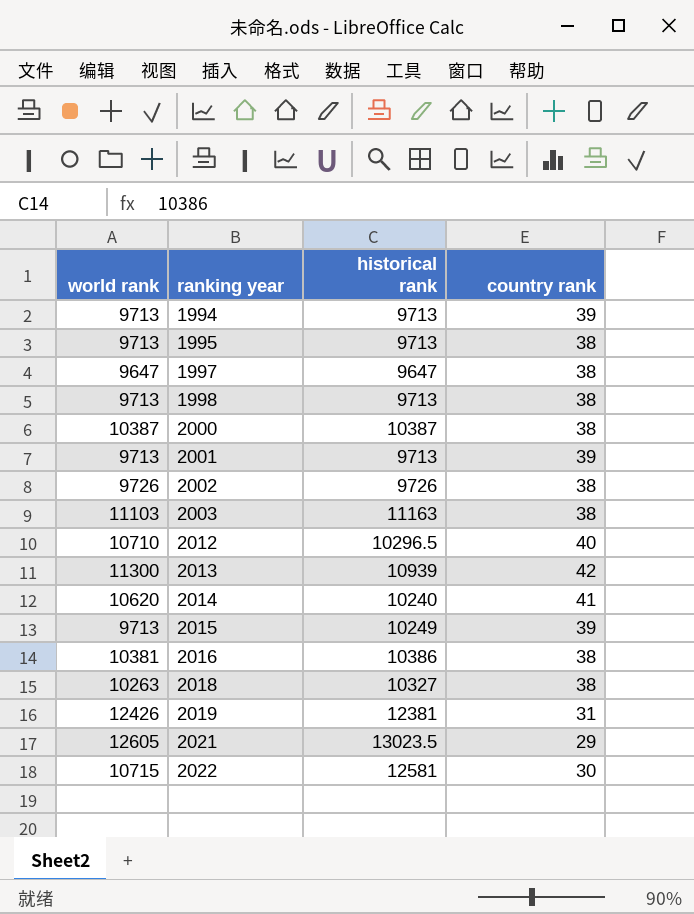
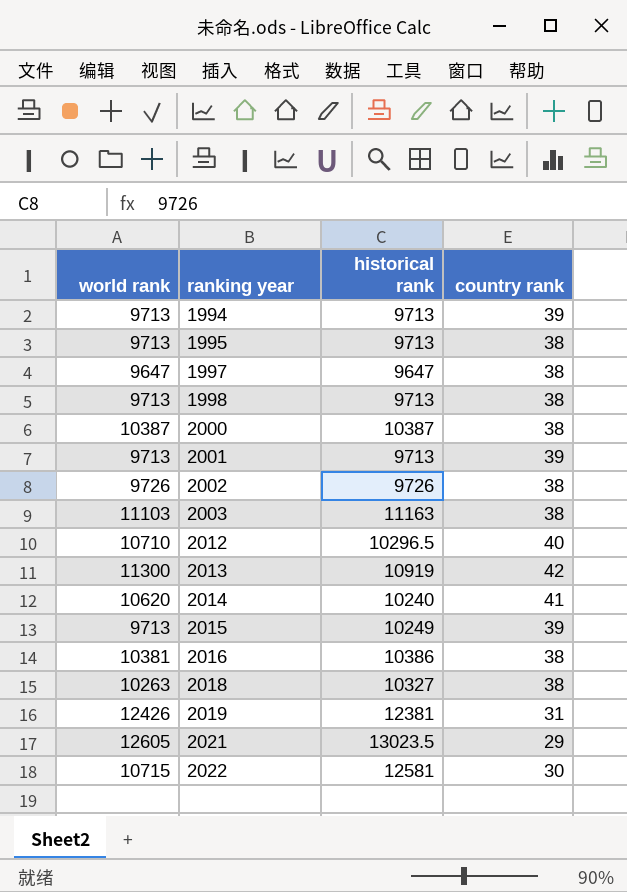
2013 | historical rank: 10939 -> 10919

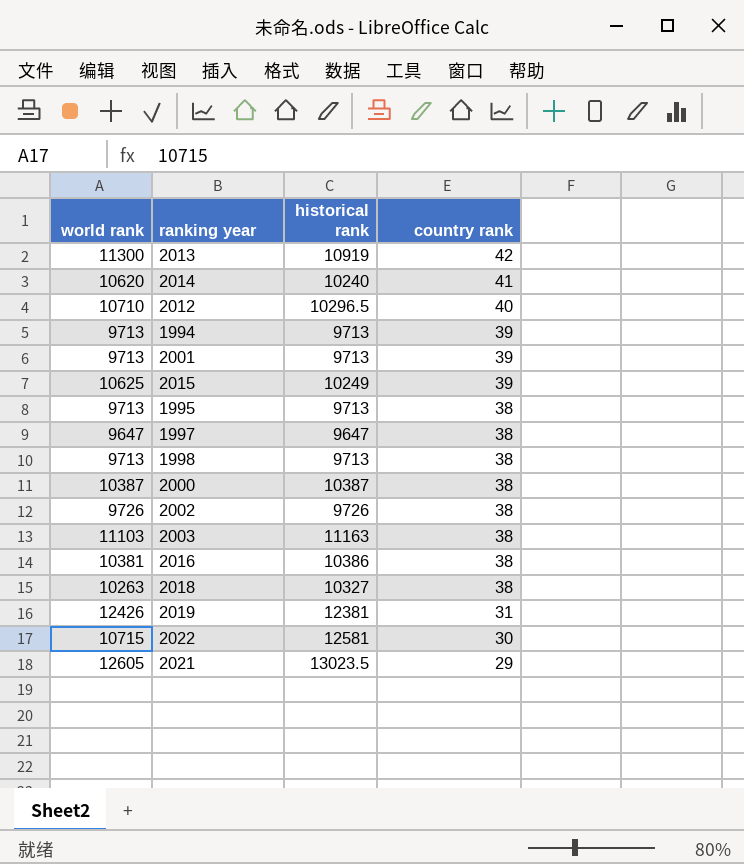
row order: ranking year ascending -> country rank descending
2015 | world rank: 9713 -> 10625

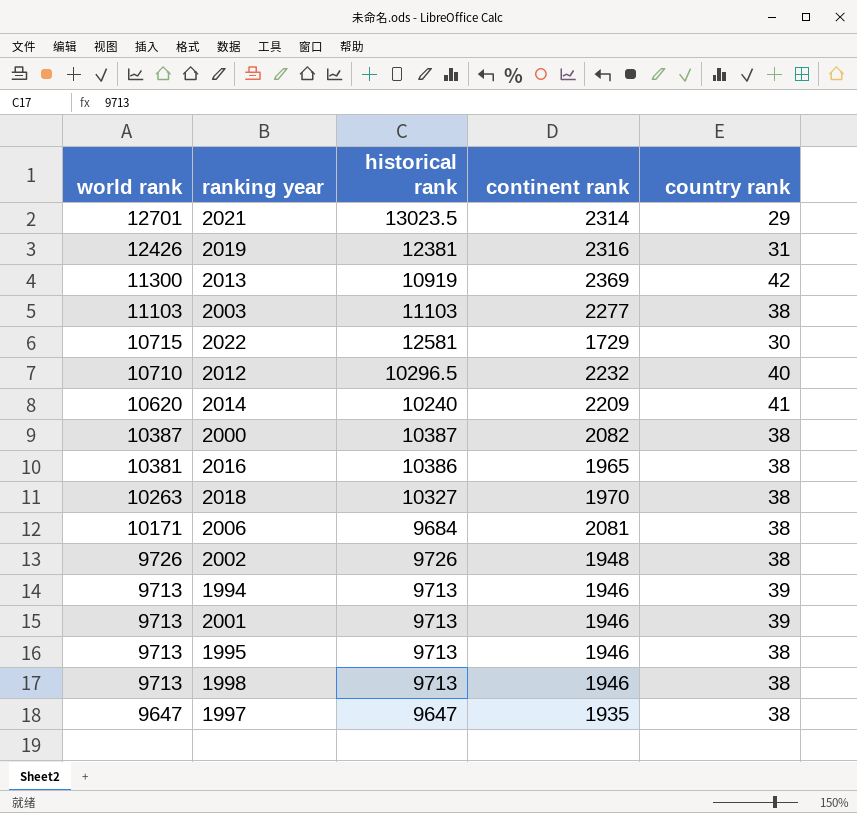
row order: country rank descending -> world rank descending
column continent rank | position: none -> 4
row 2015: 10625 | 10249 | 39 -> none
2021 | world rank: 12605 -> 12701
2003 | historical rank: 11163 -> 11103
row 2006: none -> 10171 | 9684 | 2081 | 38

